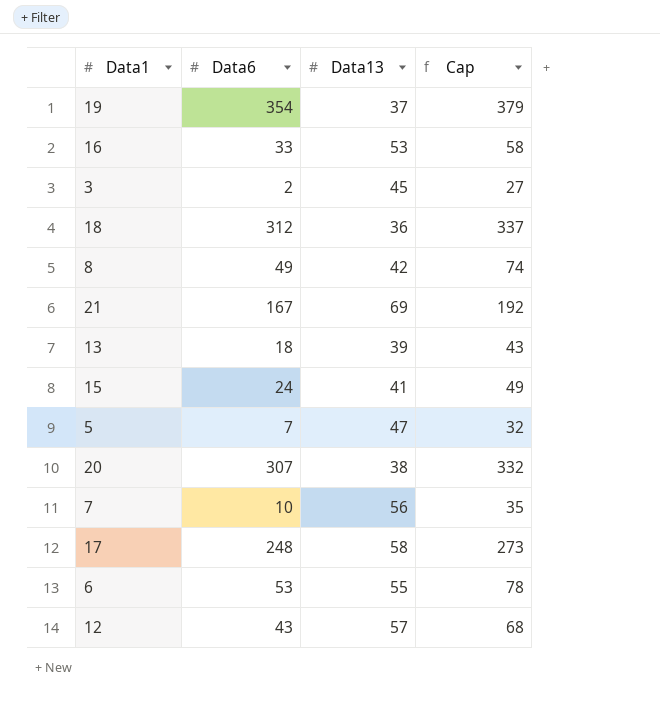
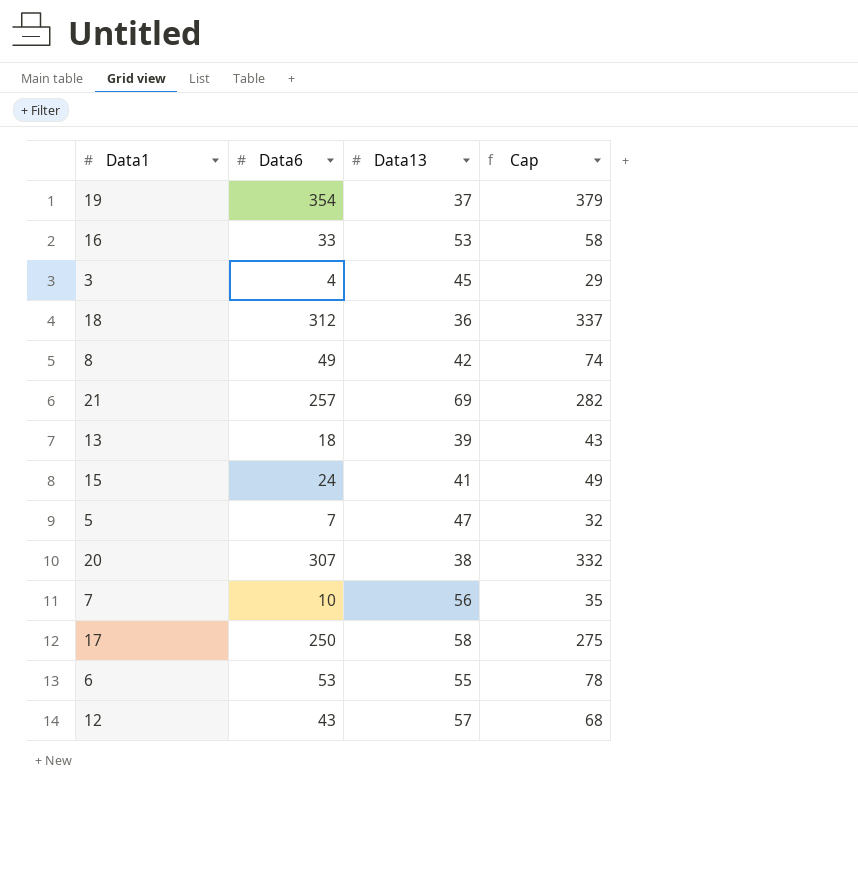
3 | Data6: 2 -> 4
3 | Cap: 27 -> 29
21 | Data6: 167 -> 257
21 | Cap: 192 -> 282
17 | Data6: 248 -> 250
17 | Cap: 273 -> 275

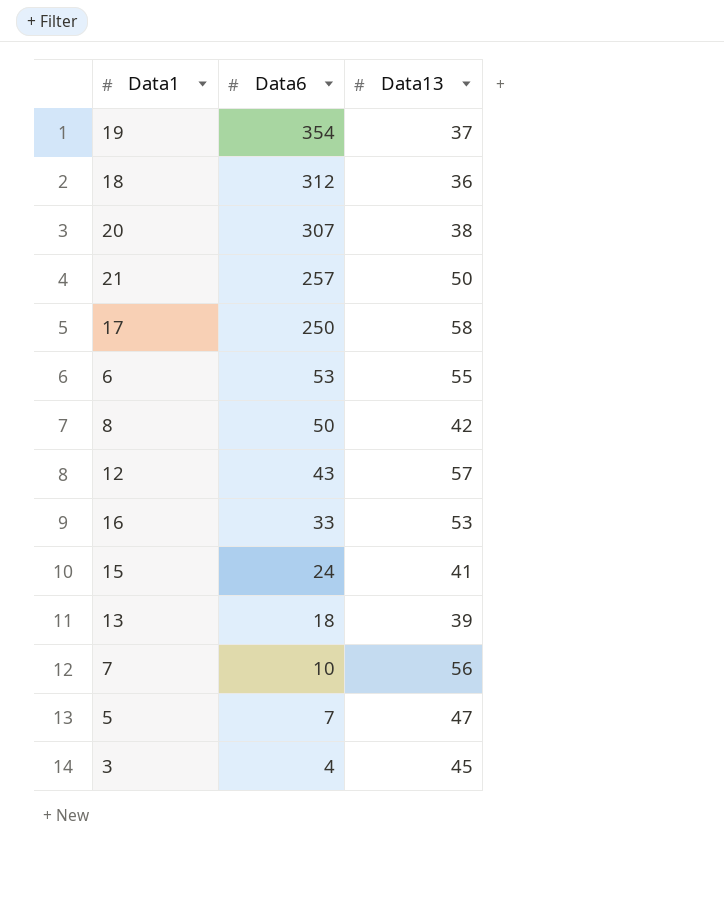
row order: none -> Data6 descending
column Cap | formula: [Data6] + 25 -> none
21 | Data13: 69 -> 50
8 | Data6: 49 -> 50

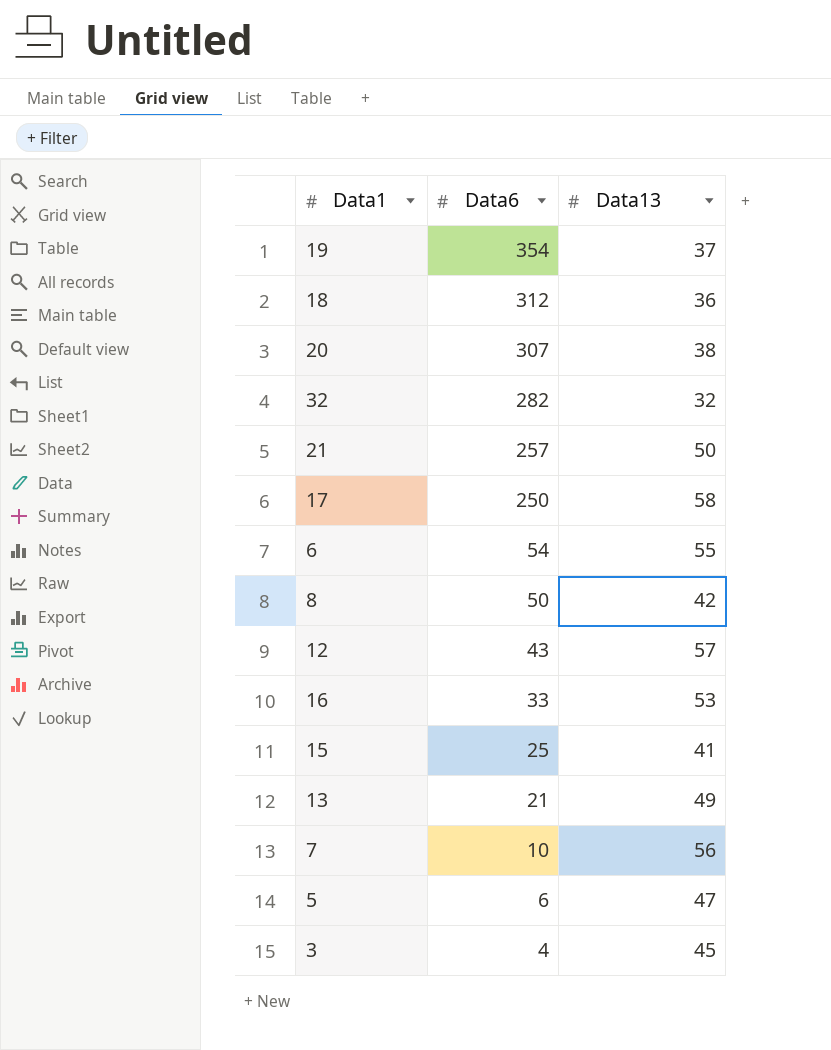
row 32: none -> 282 | 32
6 | Data6: 53 -> 54
15 | Data6: 24 -> 25
13 | Data6: 18 -> 21
13 | Data13: 39 -> 49
5 | Data6: 7 -> 6

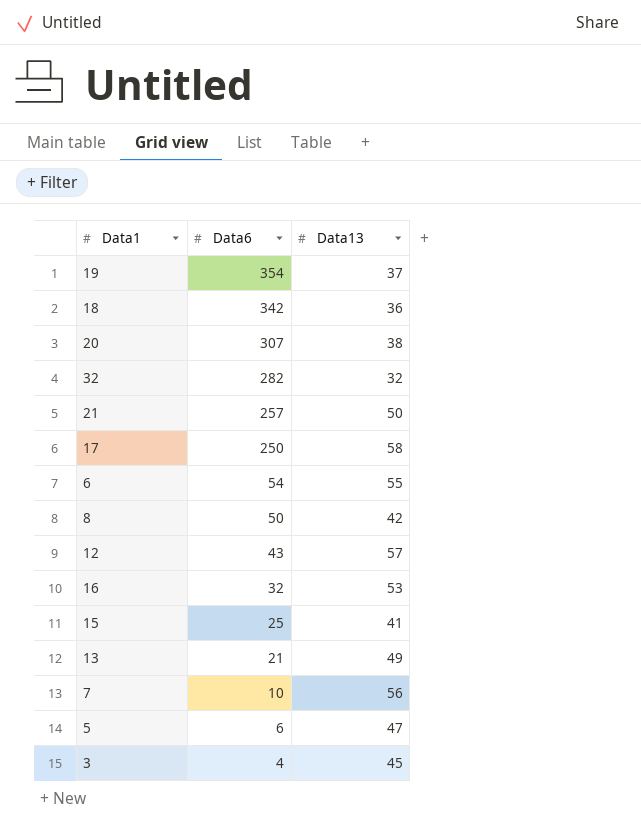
18 | Data6: 312 -> 342
16 | Data6: 33 -> 32

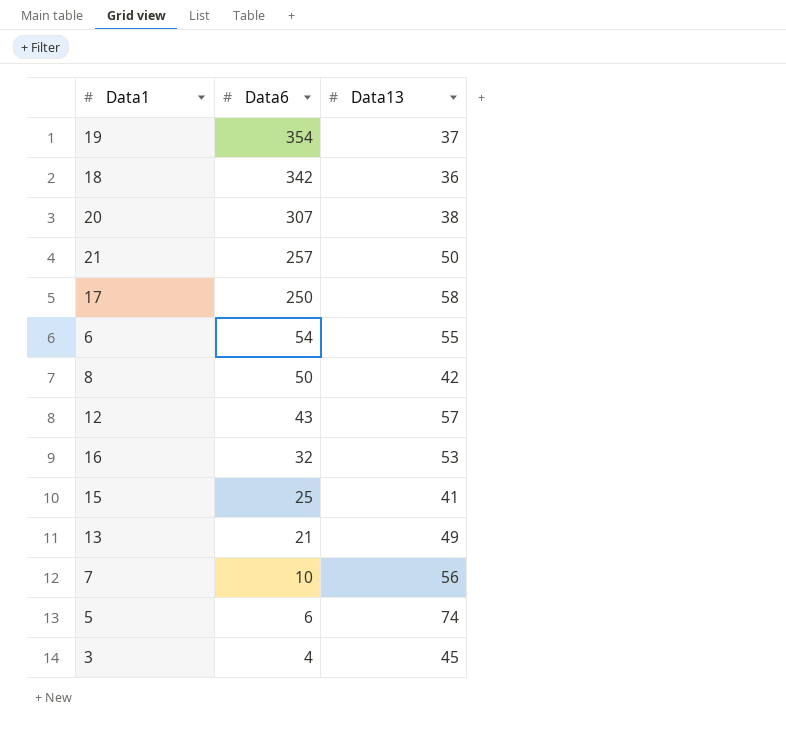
row 32: 282 | 32 -> none
5 | Data13: 47 -> 74

